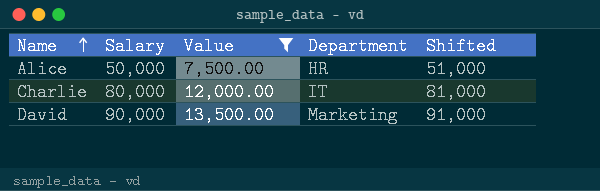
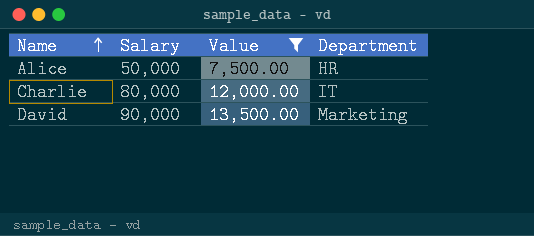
column Shifted | formula: [Salary] + 1000 -> none

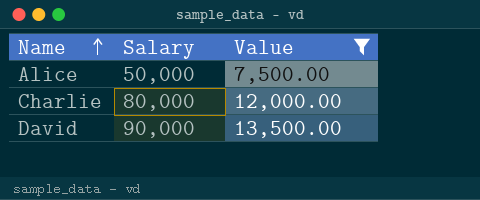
column Department | position: 4 -> none

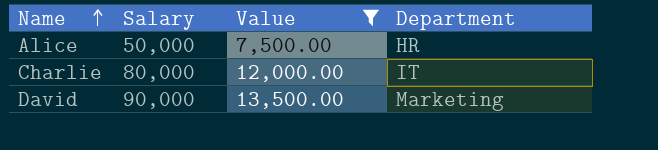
column Department | position: none -> 4

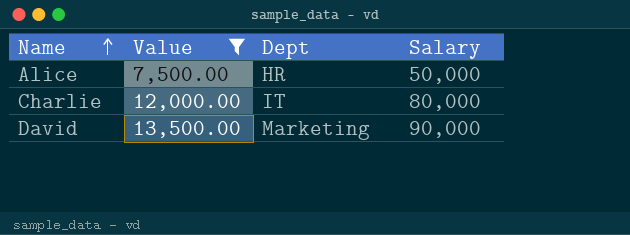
column name: Department -> Dept
column Salary | position: 2 -> 4

